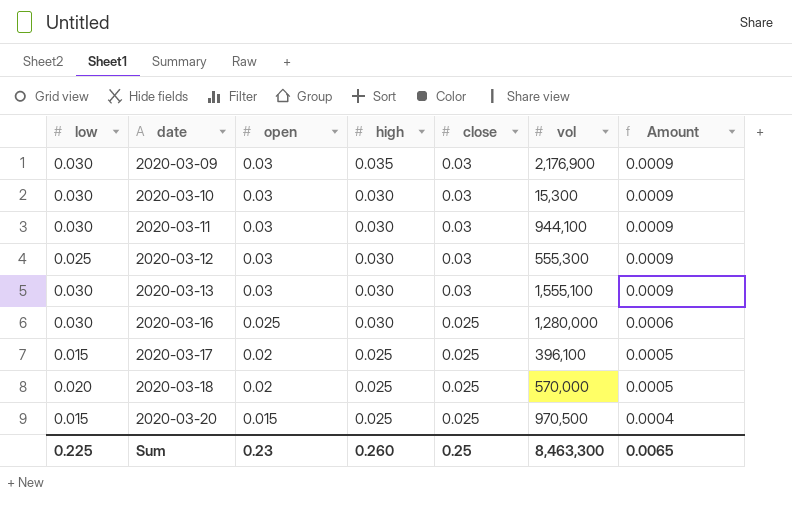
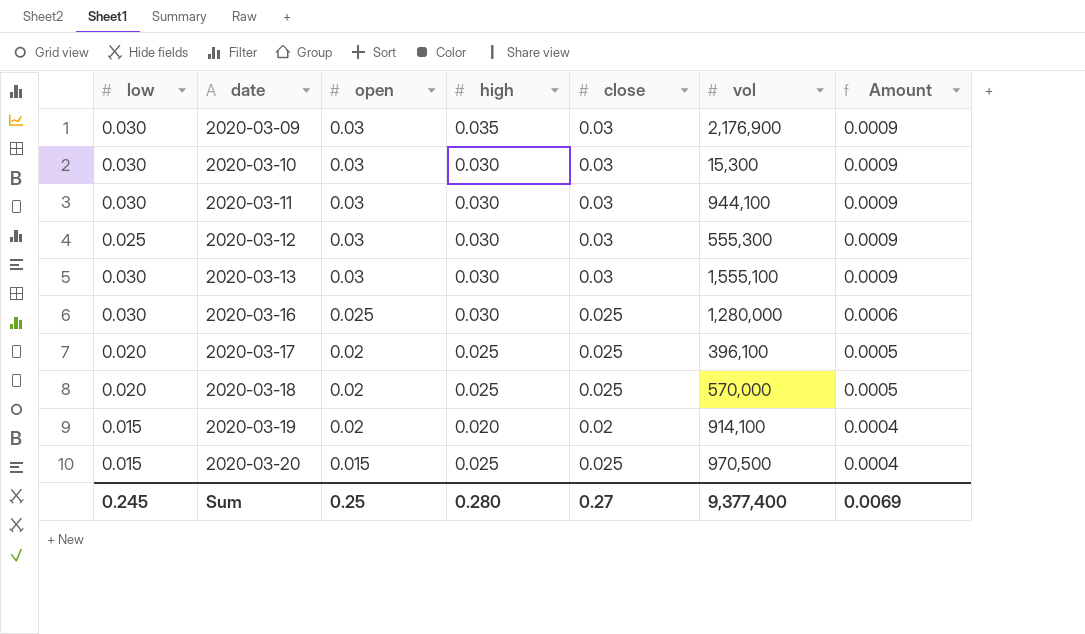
2020-03-17 | low: 0.015 -> 0.020
row 2020-03-19: none -> 0.015 | 0.02 | 0.020 | 0.02 | 914,100 | 0.0004
Sum | low: 0.225 -> 0.245
Sum | open: 0.23 -> 0.25
Sum | high: 0.260 -> 0.280
Sum | close: 0.25 -> 0.27
Sum | vol: 8,463,300 -> 9,377,400
Sum | Amount: 0.0065 -> 0.0069

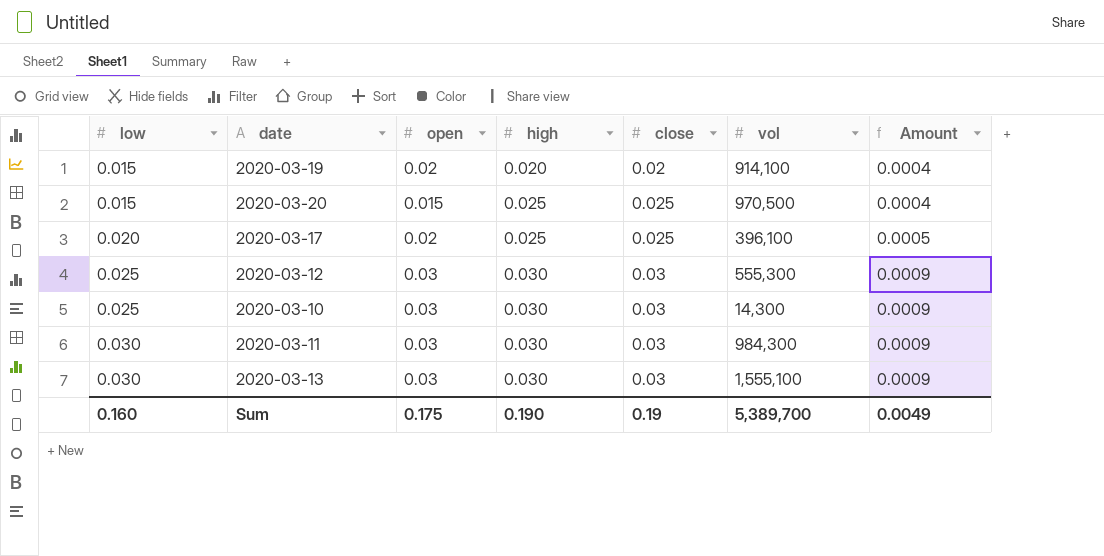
row order: date ascending -> low ascending
row 2020-03-09: 0.030 | 0.03 | 0.035 | 0.03 | 2,176,900 | 0.0009 -> none
row 2020-03-16: 0.030 | 0.025 | 0.030 | 0.025 | 1,280,000 | 0.0006 -> none
row 2020-03-18: 0.020 | 0.02 | 0.025 | 0.025 | 570,000 | 0.0005 -> none
2020-03-10 | low: 0.030 -> 0.025
2020-03-10 | vol: 15,300 -> 14,300
2020-03-11 | vol: 944,100 -> 984,300
Sum | low: 0.245 -> 0.160
Sum | open: 0.25 -> 0.175
Sum | high: 0.280 -> 0.190
Sum | close: 0.27 -> 0.19
Sum | vol: 9,377,400 -> 5,389,700
Sum | Amount: 0.0069 -> 0.0049

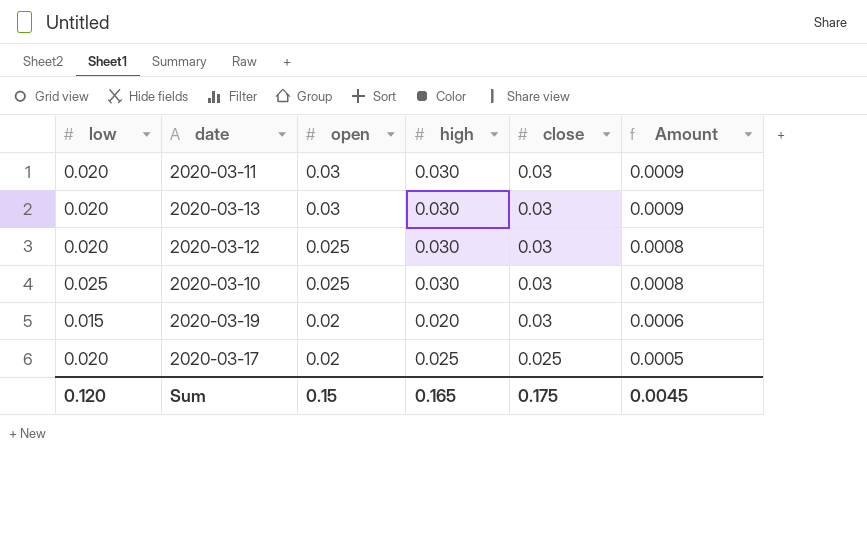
row order: low ascending -> open descending
column vol | position: 6 -> none
row 2020-03-20: 0.015 | 0.015 | 0.025 | 0.025 | 970,500 | 0.0004 -> none
2020-03-11 | low: 0.030 -> 0.020
2020-03-13 | low: 0.030 -> 0.020
2020-03-12 | low: 0.025 -> 0.020
2020-03-12 | open: 0.03 -> 0.025
2020-03-12 | Amount: 0.0009 -> 0.0008
2020-03-10 | open: 0.03 -> 0.025
2020-03-10 | Amount: 0.0009 -> 0.0008
2020-03-19 | close: 0.02 -> 0.03
2020-03-19 | Amount: 0.0004 -> 0.0006
Sum | low: 0.160 -> 0.120
Sum | open: 0.175 -> 0.15
Sum | high: 0.190 -> 0.165
Sum | close: 0.19 -> 0.175
Sum | Amount: 0.0049 -> 0.0045

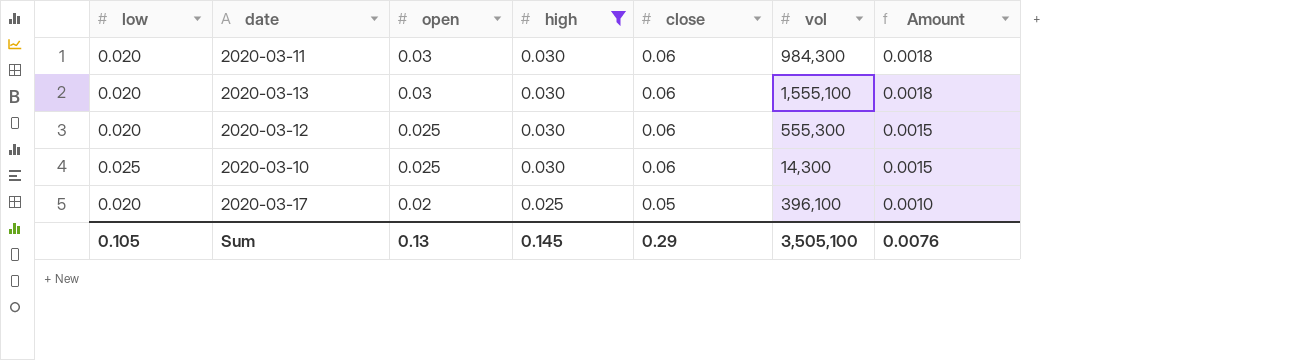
filter: none -> high != 0.020
column vol | position: none -> 6
2020-03-11 | close: 0.03 -> 0.06
2020-03-11 | Amount: 0.0009 -> 0.0018
2020-03-13 | close: 0.03 -> 0.06
2020-03-13 | Amount: 0.0009 -> 0.0018
2020-03-12 | close: 0.03 -> 0.06
2020-03-12 | Amount: 0.0008 -> 0.0015
2020-03-10 | close: 0.03 -> 0.06
2020-03-10 | Amount: 0.0008 -> 0.0015
2020-03-17 | close: 0.025 -> 0.05
2020-03-17 | Amount: 0.0005 -> 0.0010
Sum | low: 0.120 -> 0.105
Sum | open: 0.15 -> 0.13
Sum | high: 0.165 -> 0.145
Sum | close: 0.175 -> 0.29
Sum | Amount: 0.0045 -> 0.0076

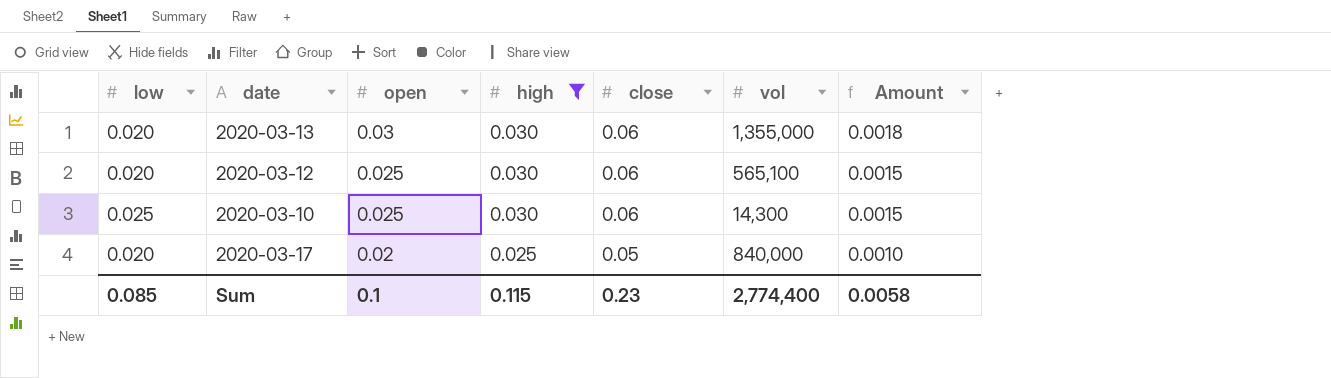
row 2020-03-11: 0.020 | 0.03 | 0.030 | 0.06 | 984,300 | 0.0018 -> none
2020-03-13 | vol: 1,555,100 -> 1,355,000
2020-03-12 | vol: 555,300 -> 565,100
2020-03-17 | vol: 396,100 -> 840,000
Sum | low: 0.105 -> 0.085
Sum | open: 0.13 -> 0.1
Sum | high: 0.145 -> 0.115
Sum | close: 0.29 -> 0.23
Sum | vol: 3,505,100 -> 2,774,400
Sum | Amount: 0.0076 -> 0.0058

